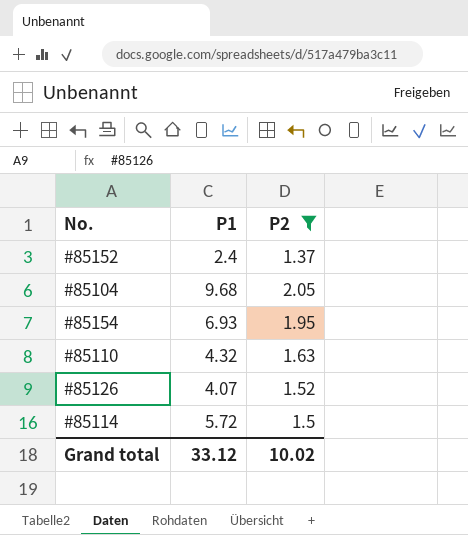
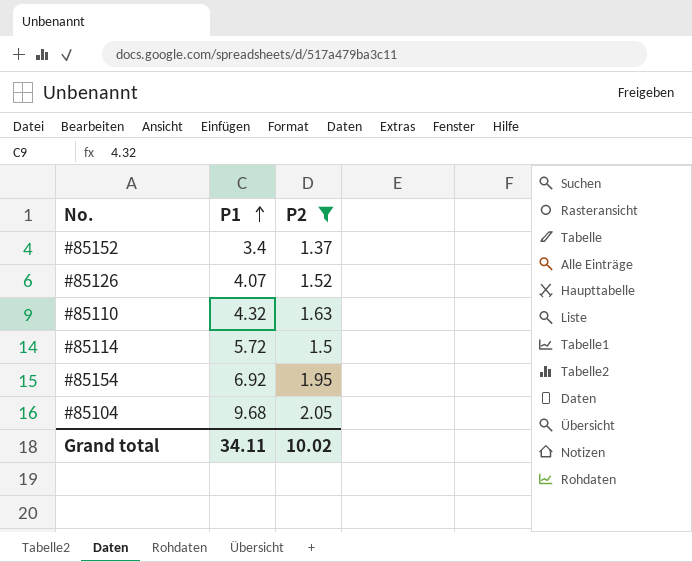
row order: none -> P1 ascending
#85152 | P1: 2.4 -> 3.4
#85154 | P1: 6.93 -> 6.92
Grand total | P1: 33.12 -> 34.11

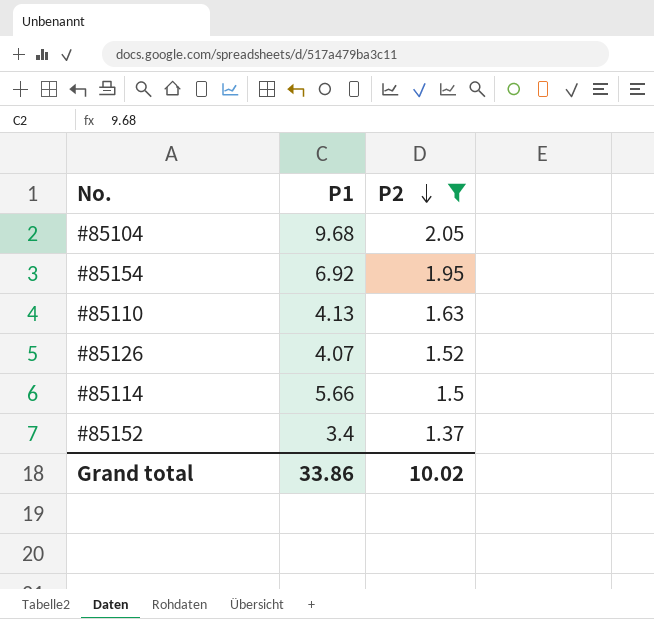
row order: P1 ascending -> P2 descending
#85110 | P1: 4.32 -> 4.13
#85114 | P1: 5.72 -> 5.66
Grand total | P1: 34.11 -> 33.86

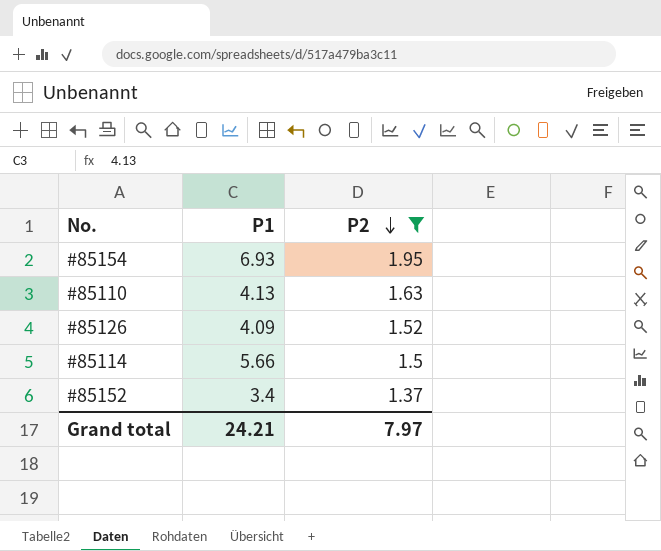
row #85104: 9.68 | 2.05 -> none
#85154 | P1: 6.92 -> 6.93
#85126 | P1: 4.07 -> 4.09
Grand total | P1: 33.86 -> 24.21
Grand total | P2: 10.02 -> 7.97

